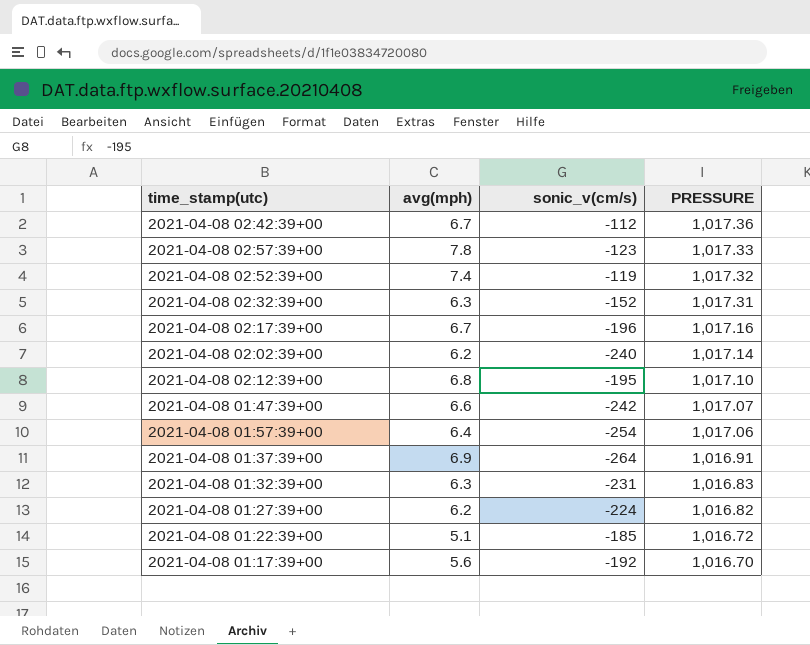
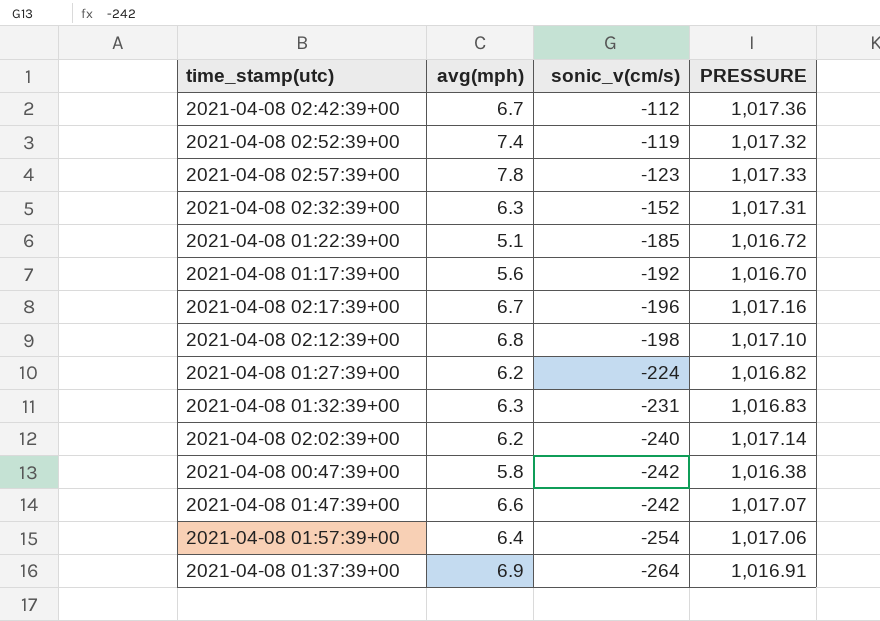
row order: PRESSURE descending -> sonic_v(cm/s) descending
2021-04-08 02:12:39+00 | sonic_v(cm/s): -195 -> -198
row 2021-04-08 00:47:39+00: none -> 5.8 | -242 | 1,016.38

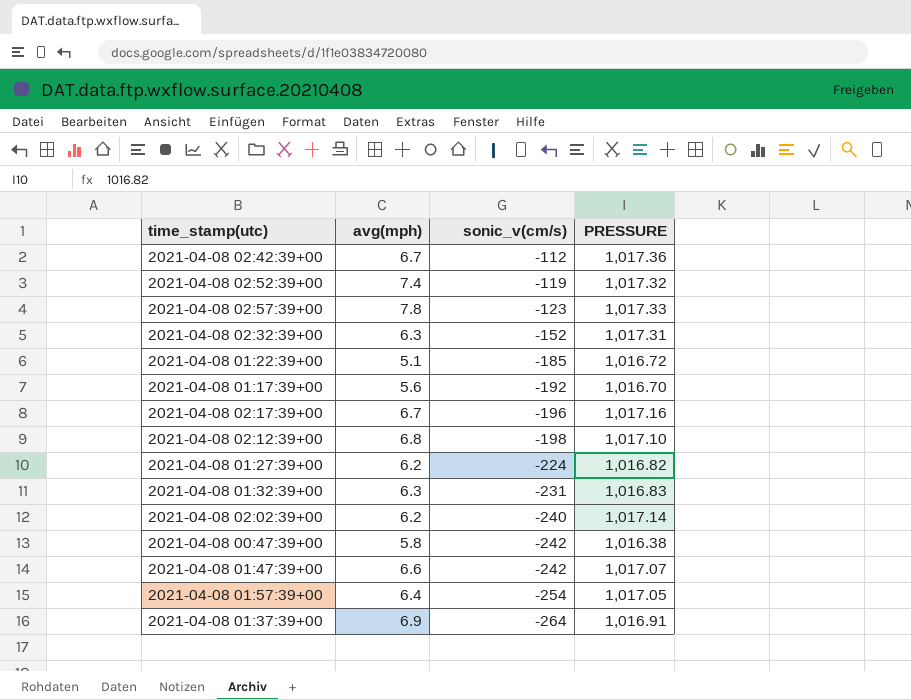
2021-04-08 01:57:39+00 | PRESSURE: 1,017.06 -> 1,017.05

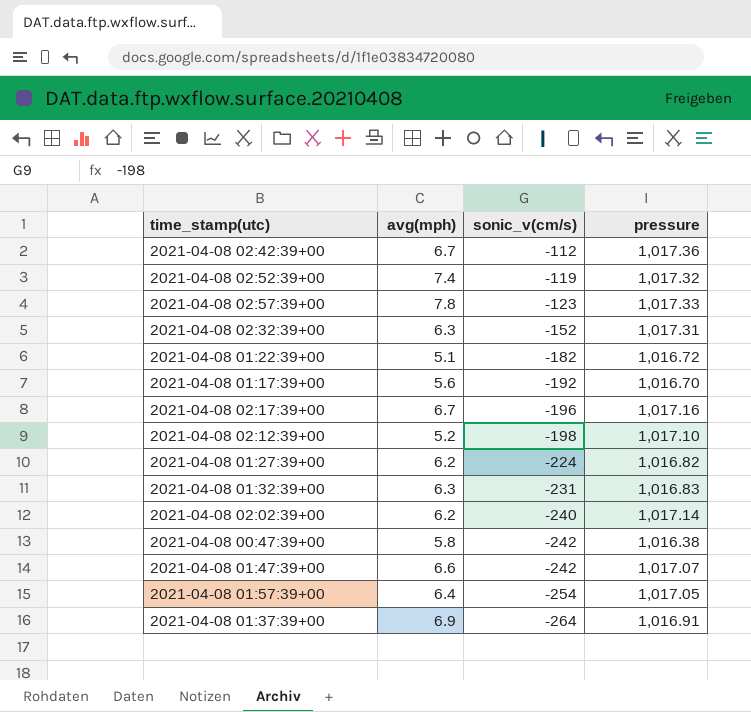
column name: PRESSURE -> pressure
2021-04-08 01:22:39+00 | sonic_v(cm/s): -185 -> -182
2021-04-08 02:12:39+00 | avg(mph): 6.8 -> 5.2

